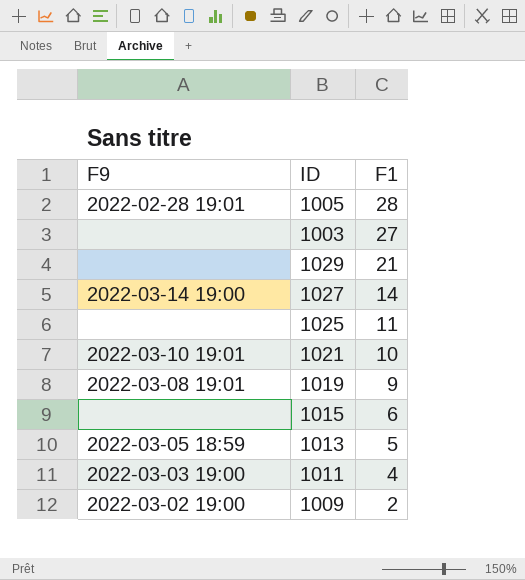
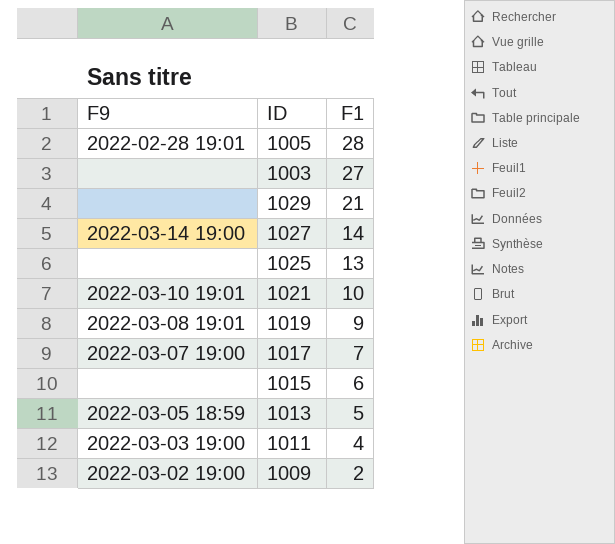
1025 | F1: 11 -> 13
row 1017: none -> 2022-03-07 19:00 | 7

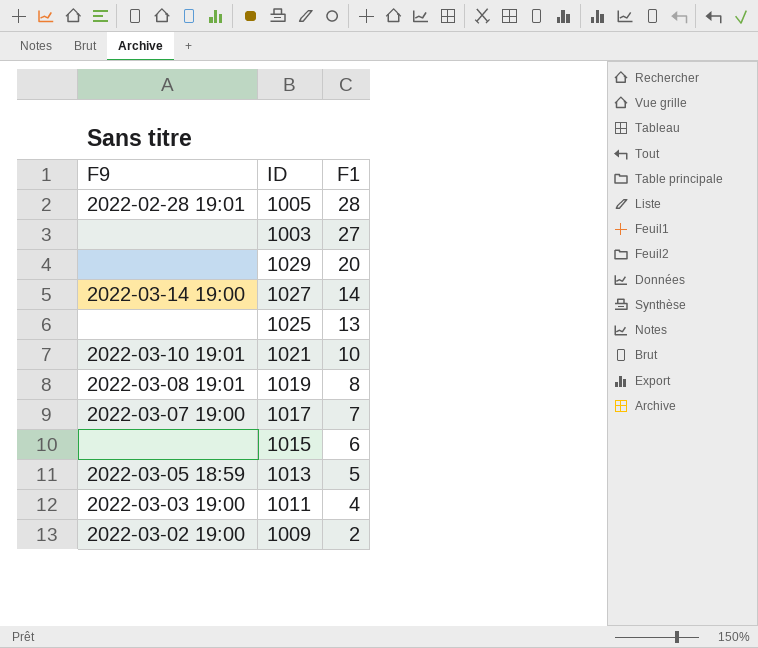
1029 | F1: 21 -> 20
1019 | F1: 9 -> 8

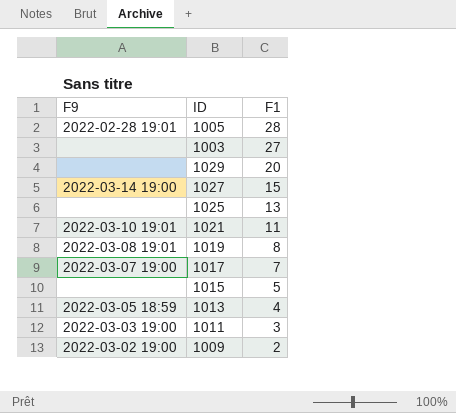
1027 | F1: 14 -> 15
1021 | F1: 10 -> 11
1015 | F1: 6 -> 5
1013 | F1: 5 -> 4
1011 | F1: 4 -> 3

